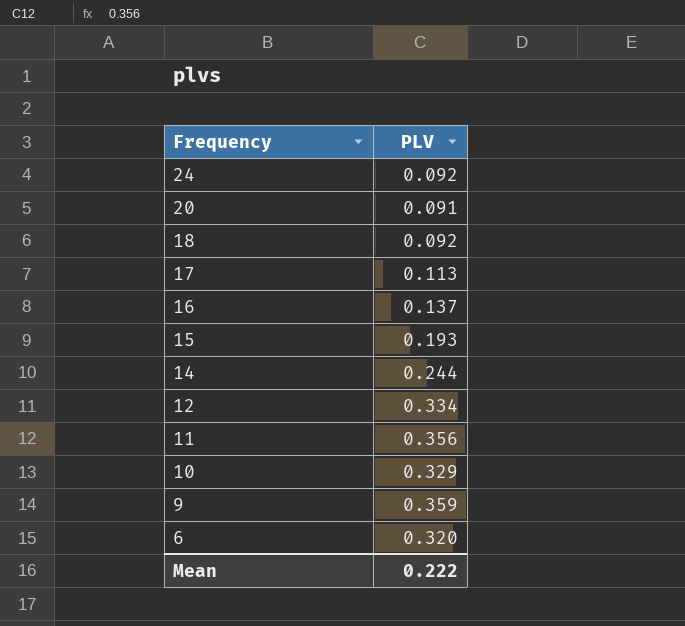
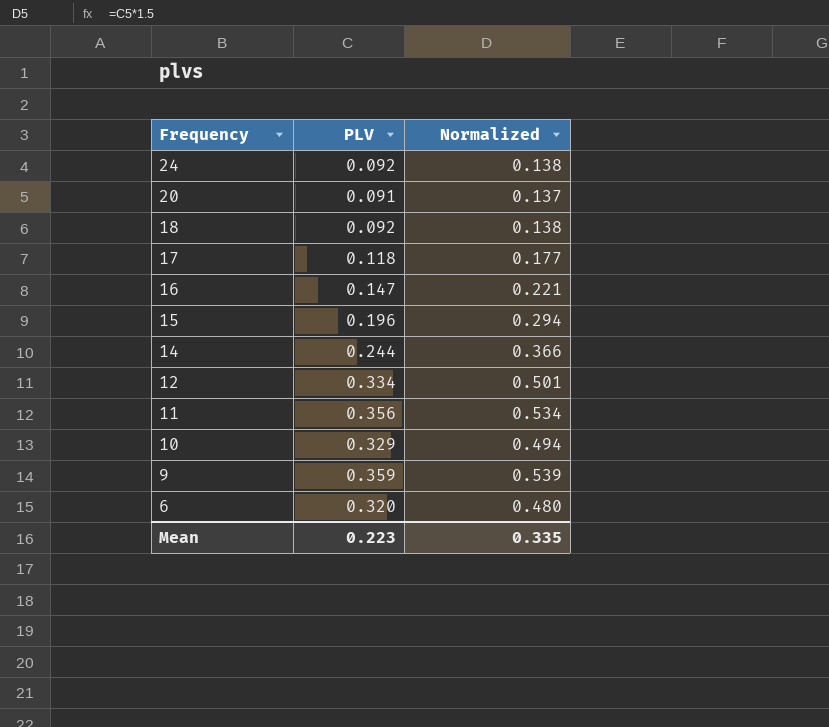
column Normalized | formula: none -> [PLV] * 1.5
17 | PLV: 0.113 -> 0.118
16 | PLV: 0.137 -> 0.147
15 | PLV: 0.193 -> 0.196
Mean | PLV: 0.222 -> 0.223

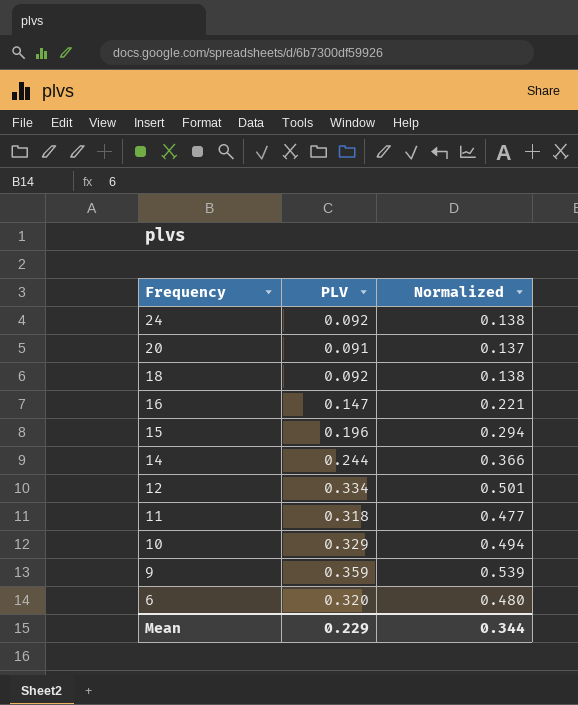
row 17: 0.118 | 0.177 -> none
11 | PLV: 0.356 -> 0.318
11 | Normalized: 0.534 -> 0.477
Mean | PLV: 0.223 -> 0.229
Mean | Normalized: 0.335 -> 0.344

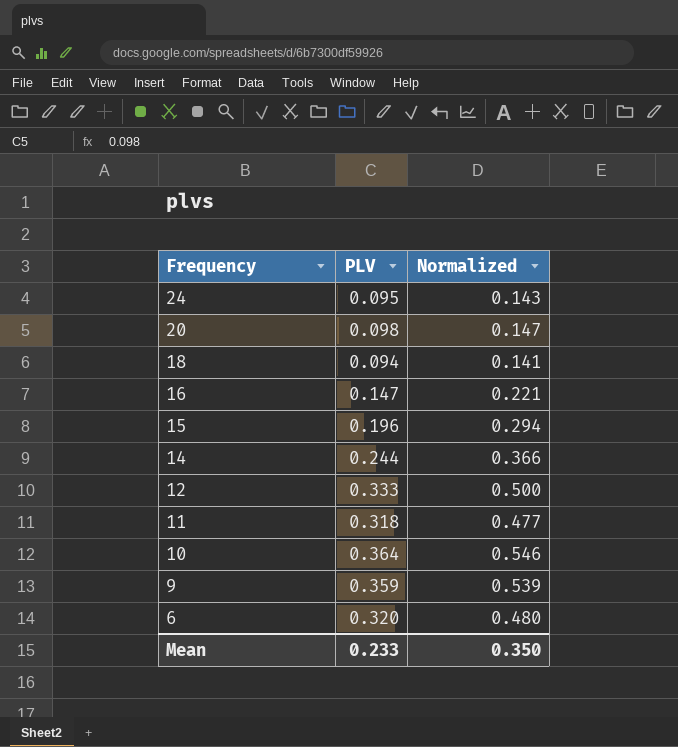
24 | PLV: 0.092 -> 0.095
24 | Normalized: 0.138 -> 0.143
20 | PLV: 0.091 -> 0.098
20 | Normalized: 0.137 -> 0.147
18 | PLV: 0.092 -> 0.094
18 | Normalized: 0.138 -> 0.141
12 | PLV: 0.334 -> 0.333
12 | Normalized: 0.501 -> 0.500
10 | PLV: 0.329 -> 0.364
10 | Normalized: 0.494 -> 0.546
Mean | PLV: 0.229 -> 0.233
Mean | Normalized: 0.344 -> 0.350

